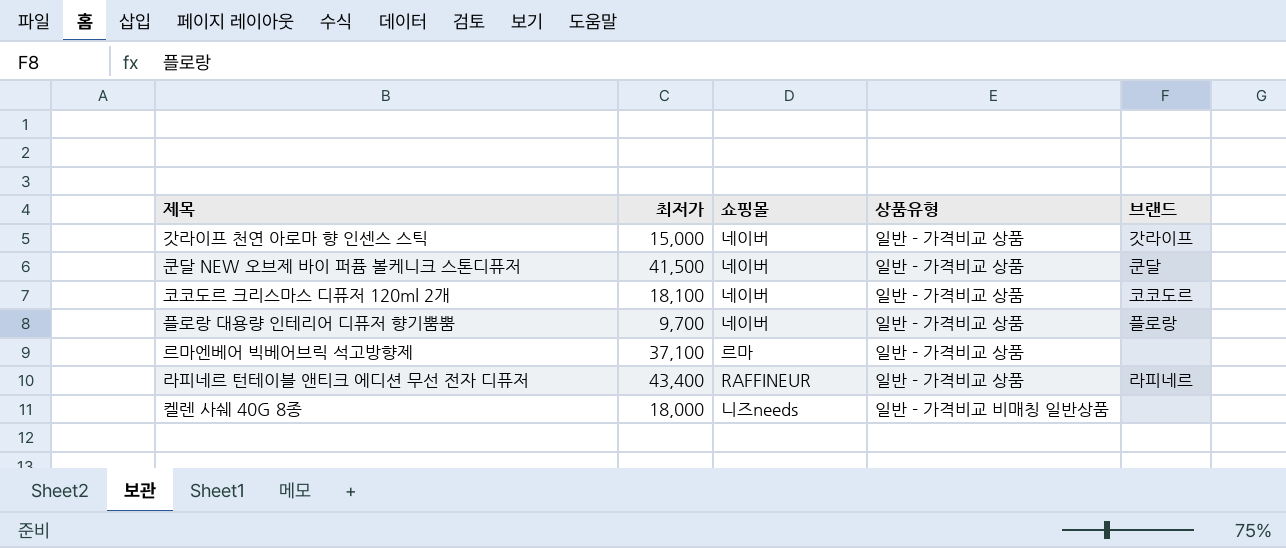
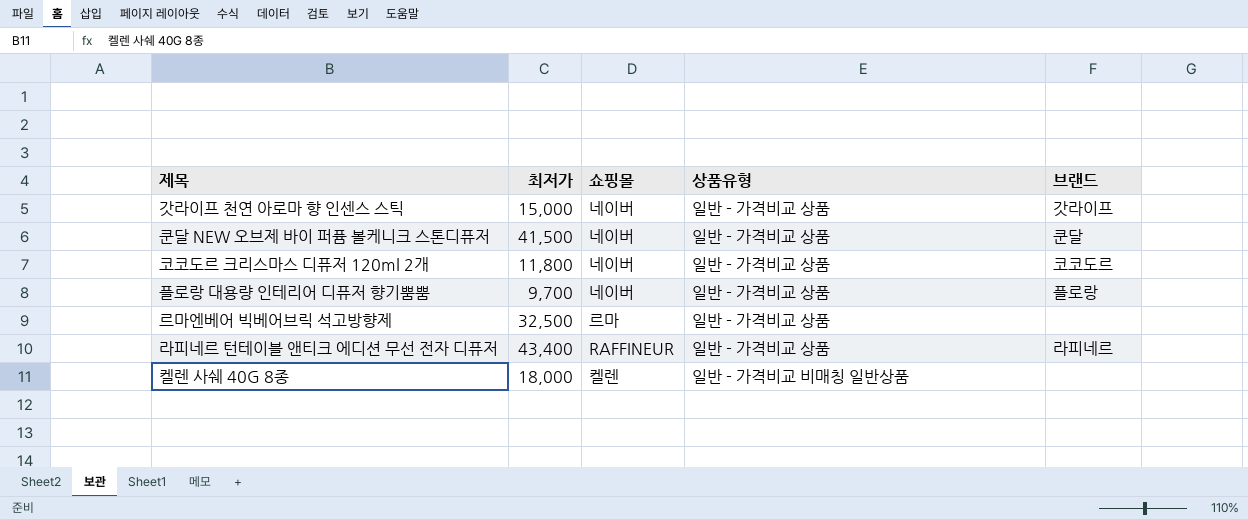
코코도르 크리스마스 디퓨저 120ml 2개 | 최저가: 18,100 -> 11,800
르마엔베어 빅베어브릭 석고방향제 | 최저가: 37,100 -> 32,500
켈렌 사쉐 40G 8종 | 쇼핑몰: 니즈needs -> 켈렌

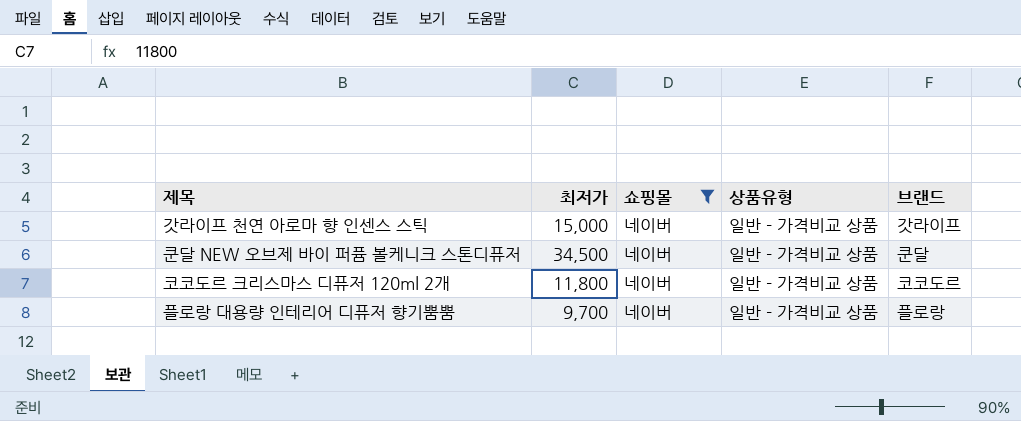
filter: none -> 쇼핑몰 = 네이버
쿤달 NEW 오브제 바이 퍼퓸 볼케니크 스톤디퓨저 | 최저가: 41,500 -> 34,500

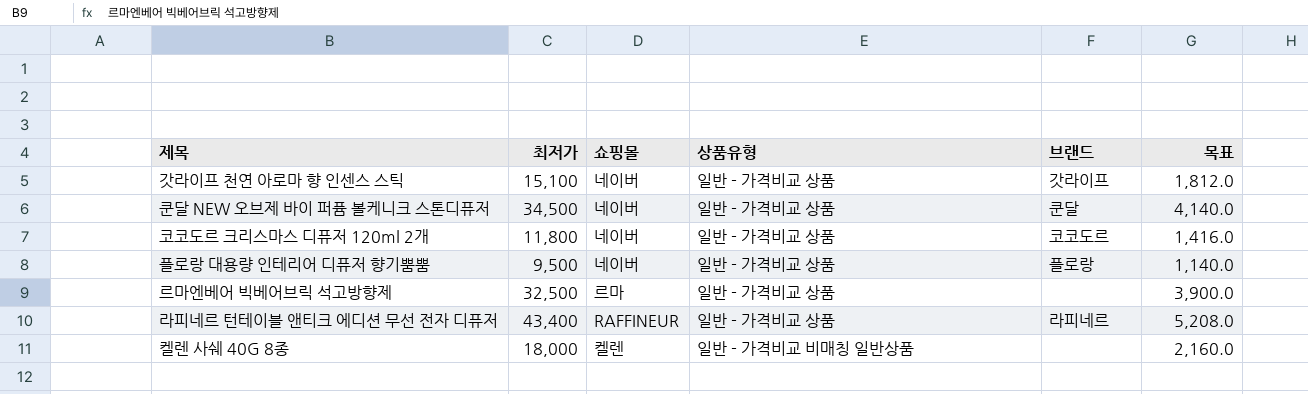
filter: 쇼핑몰 = 네이버 -> none
column 목표 | formula: none -> [최저가] * 0.12
갓라이프 천연 아로마 향 인센스 스틱 | 최저가: 15,000 -> 15,100
플로랑 대용량 인테리어 디퓨저 향기뿜뿜 | 최저가: 9,700 -> 9,500

